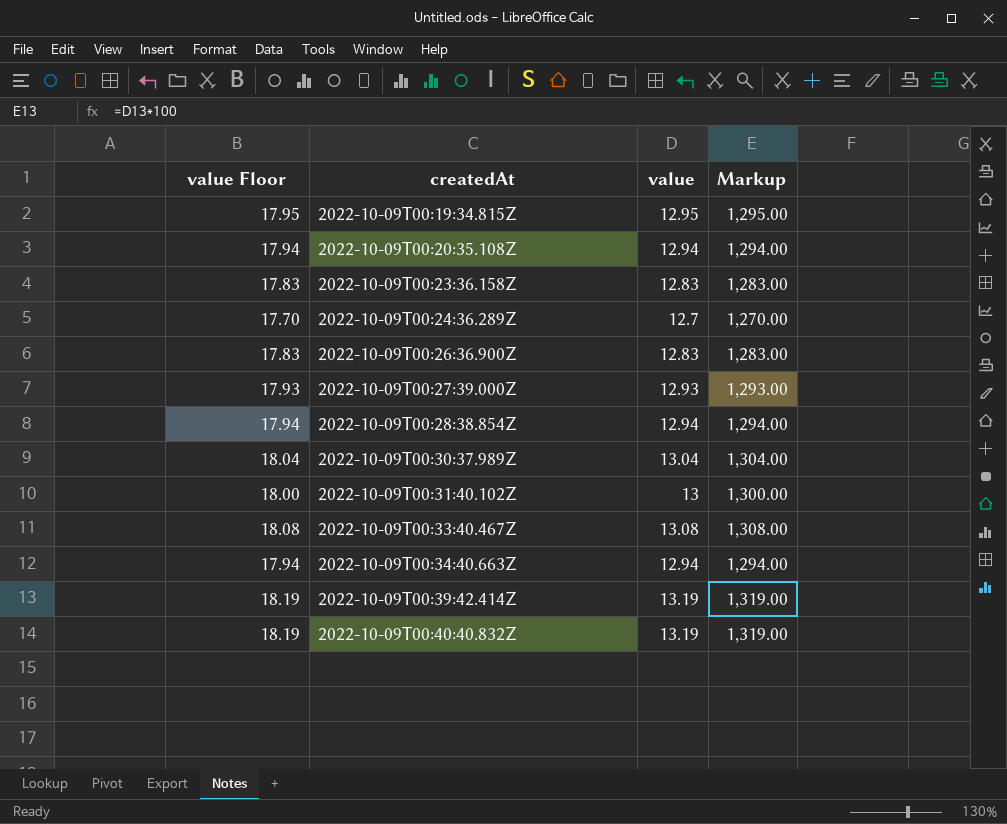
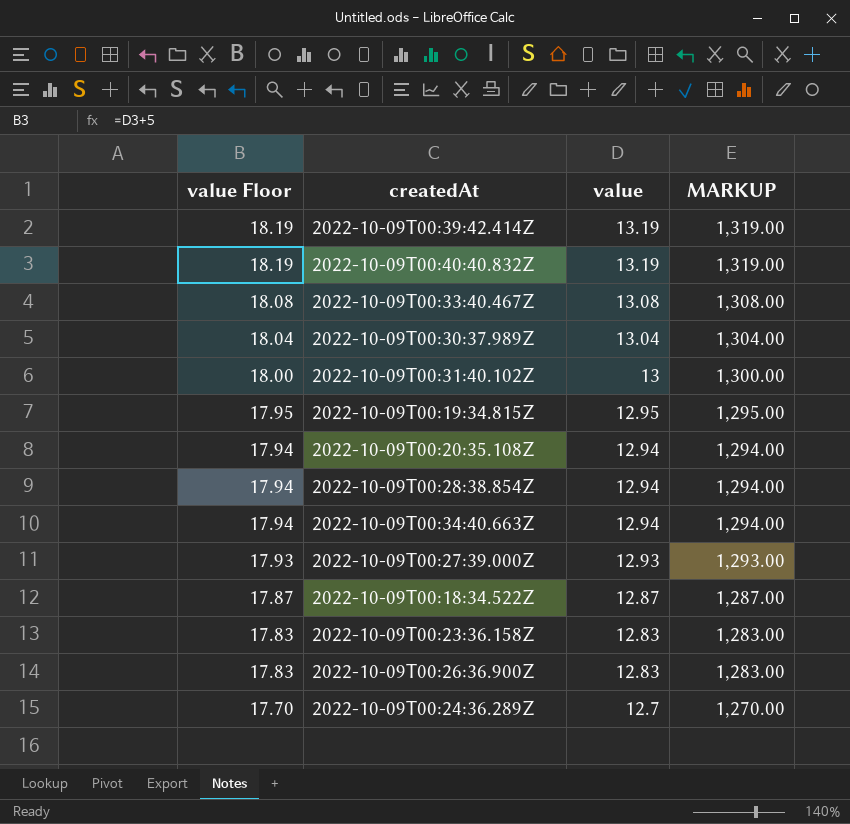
row order: createdAt ascending -> value Floor descending
column name: Markup -> MARKUP
row 2022-10-09T00:18:34.522Z: none -> 17.87 | 12.87 | 1,287.00

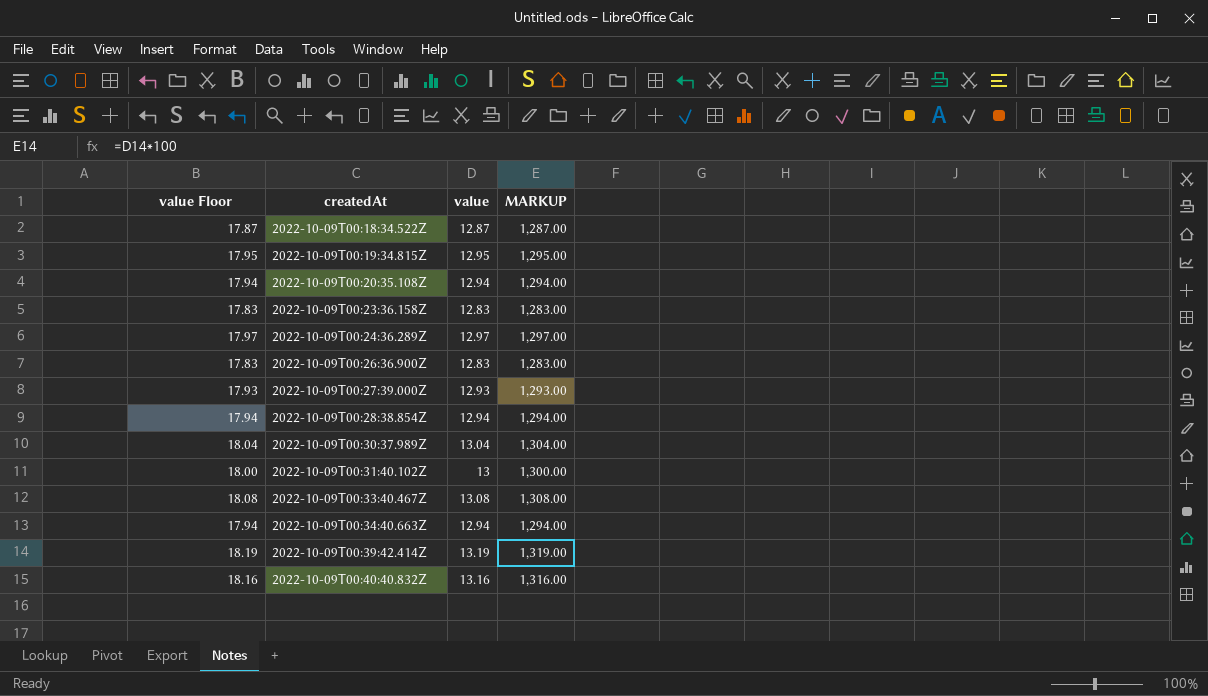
row order: value Floor descending -> createdAt ascending
2022-10-09T00:24:36.289Z | value Floor: 17.70 -> 17.97
2022-10-09T00:24:36.289Z | value: 12.7 -> 12.97
2022-10-09T00:24:36.289Z | MARKUP: 1,270.00 -> 1,297.00
2022-10-09T00:40:40.832Z | value Floor: 18.19 -> 18.16
2022-10-09T00:40:40.832Z | value: 13.19 -> 13.16
2022-10-09T00:40:40.832Z | MARKUP: 1,319.00 -> 1,316.00

